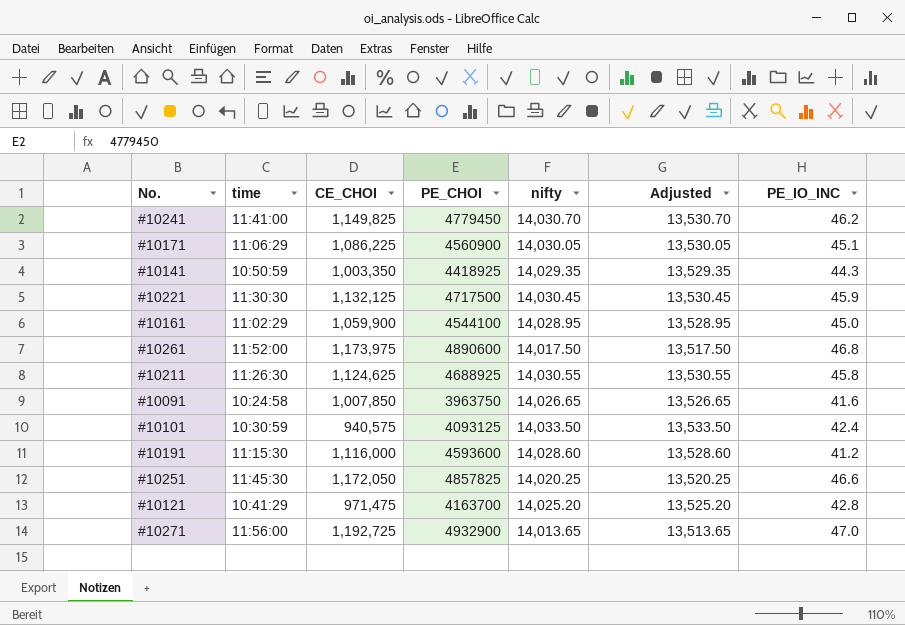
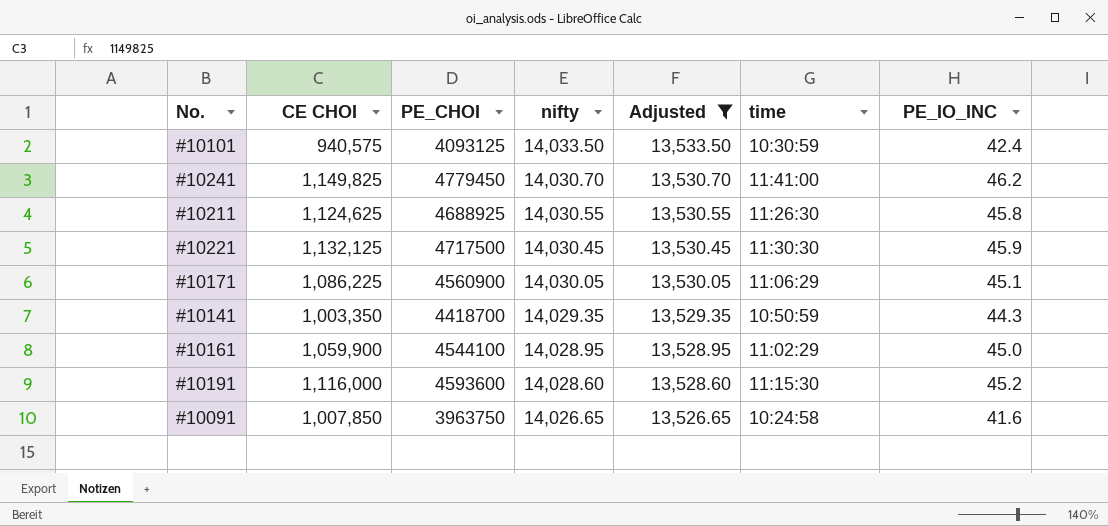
filter: none -> Adjusted >= 13,526.65
row order: none -> nifty descending
column name: CE_CHOI -> CE CHOI
column time | position: 2 -> 6
#10141 | PE_CHOI: 4418925 -> 4418700
#10191 | PE_IO_INC: 41.2 -> 45.2

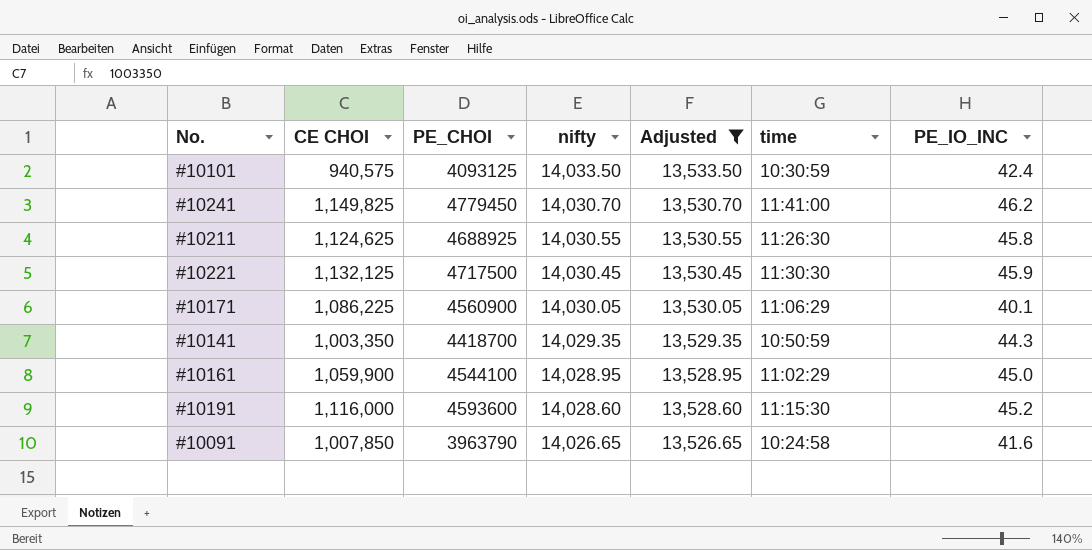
#10171 | PE_IO_INC: 45.1 -> 40.1
#10091 | PE_CHOI: 3963750 -> 3963790

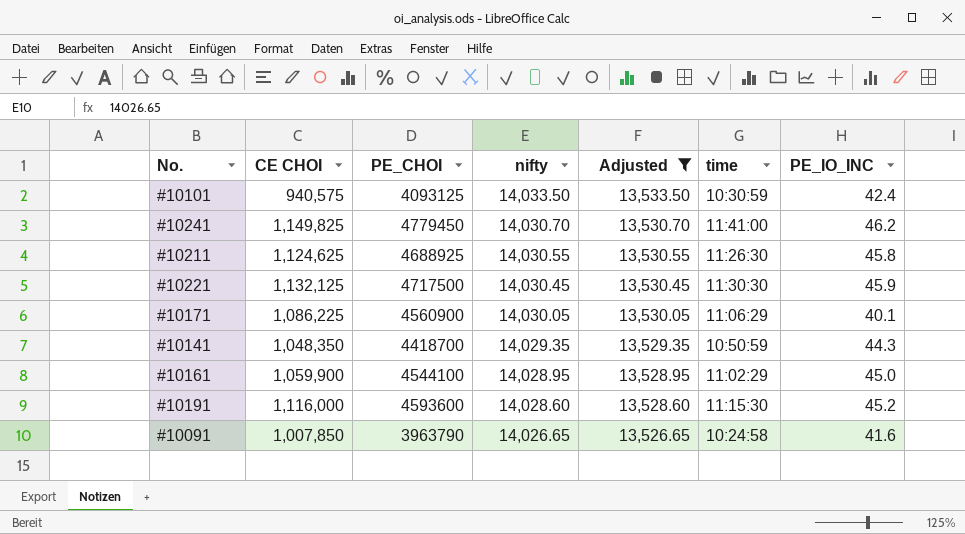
#10141 | CE CHOI: 1,003,350 -> 1,048,350

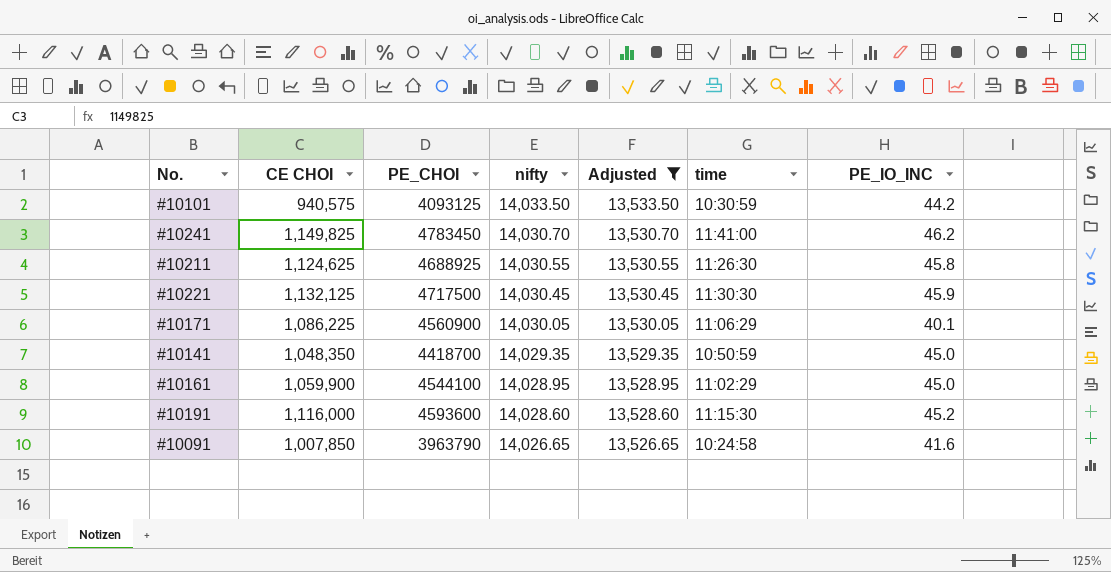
#10101 | PE_IO_INC: 42.4 -> 44.2
#10241 | PE_CHOI: 4779450 -> 4783450
#10141 | PE_IO_INC: 44.3 -> 45.0

